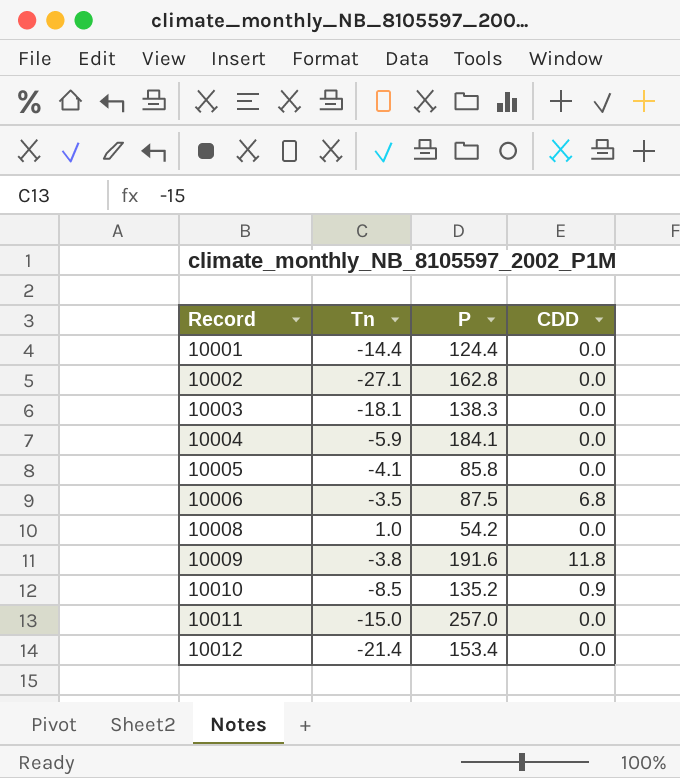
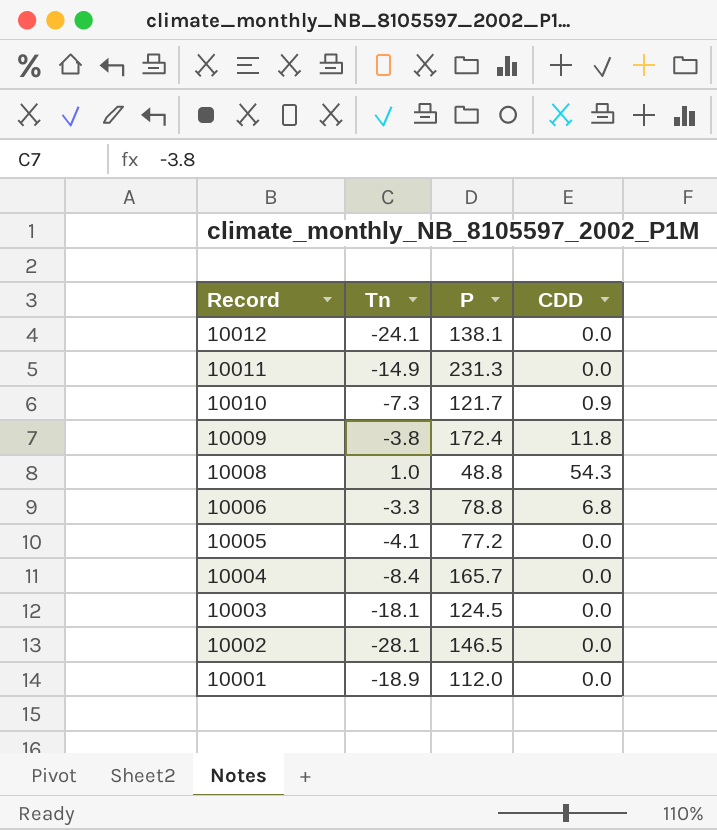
row order: Record ascending -> Record descending
10012 | Tn: -21.4 -> -24.1
10012 | P: 153.4 -> 138.1
10011 | Tn: -15.0 -> -14.9
10011 | P: 257.0 -> 231.3
10010 | Tn: -8.5 -> -7.3
10010 | P: 135.2 -> 121.7
10009 | P: 191.6 -> 172.4
10008 | P: 54.2 -> 48.8
10008 | CDD: 0.0 -> 54.3
10006 | Tn: -3.5 -> -3.3
10006 | P: 87.5 -> 78.8
10005 | P: 85.8 -> 77.2
10004 | Tn: -5.9 -> -8.4
10004 | P: 184.1 -> 165.7
10003 | P: 138.3 -> 124.5
10002 | Tn: -27.1 -> -28.1
10002 | P: 162.8 -> 146.5
10001 | Tn: -14.4 -> -18.9
10001 | P: 124.4 -> 112.0

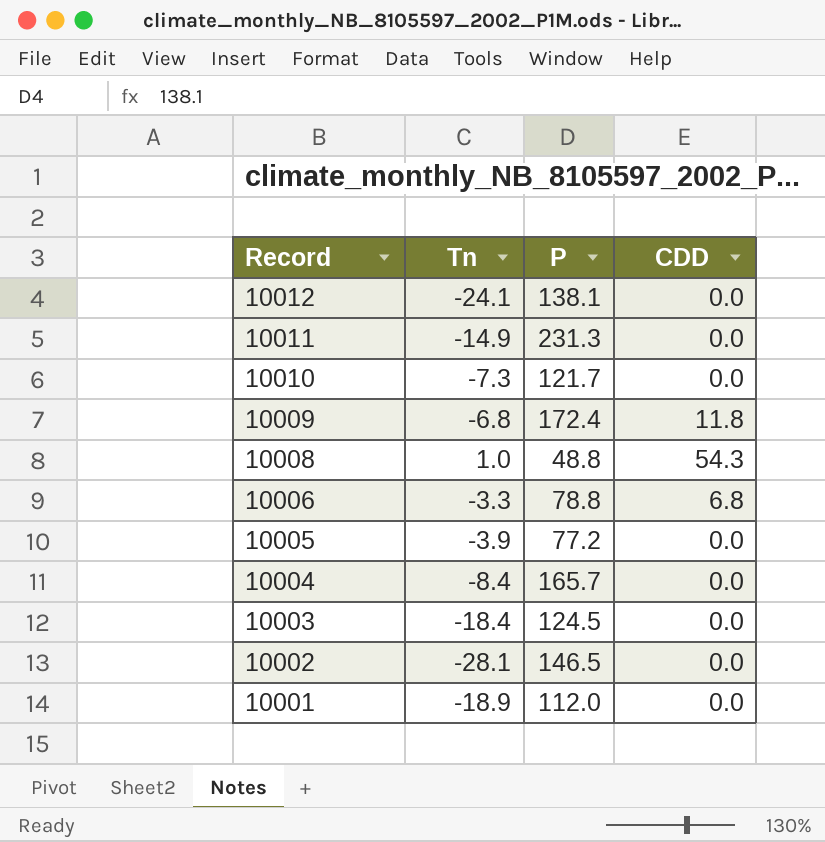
10010 | CDD: 0.9 -> 0.0
10009 | Tn: -3.8 -> -6.8
10005 | Tn: -4.1 -> -3.9
10003 | Tn: -18.1 -> -18.4

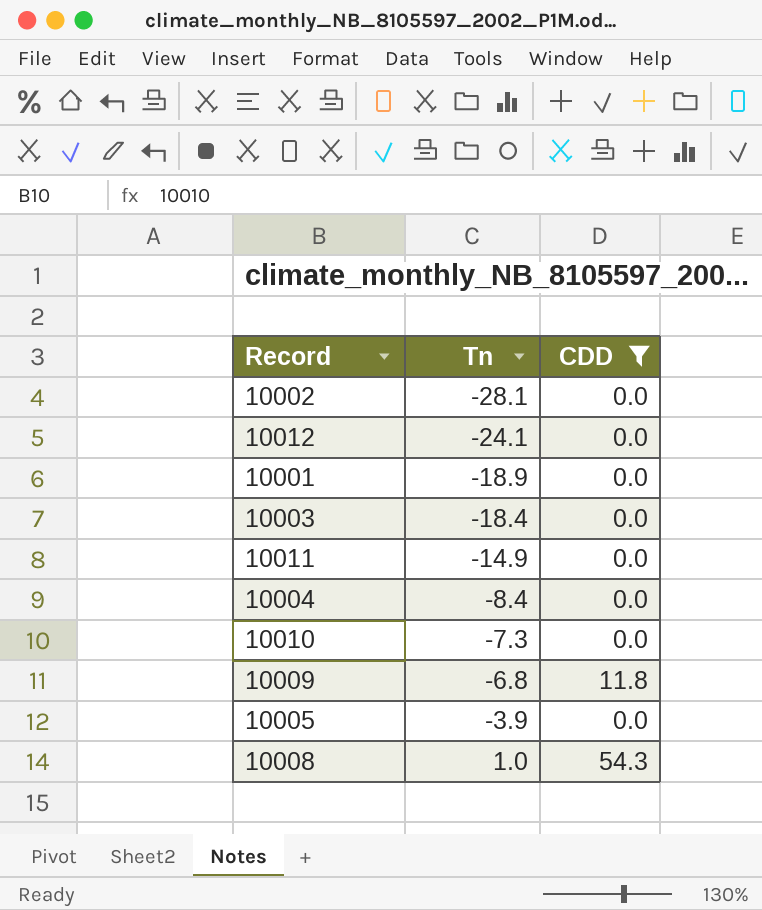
filter: none -> CDD != 6.8
row order: Record descending -> Tn ascending
column P | position: 3 -> none

